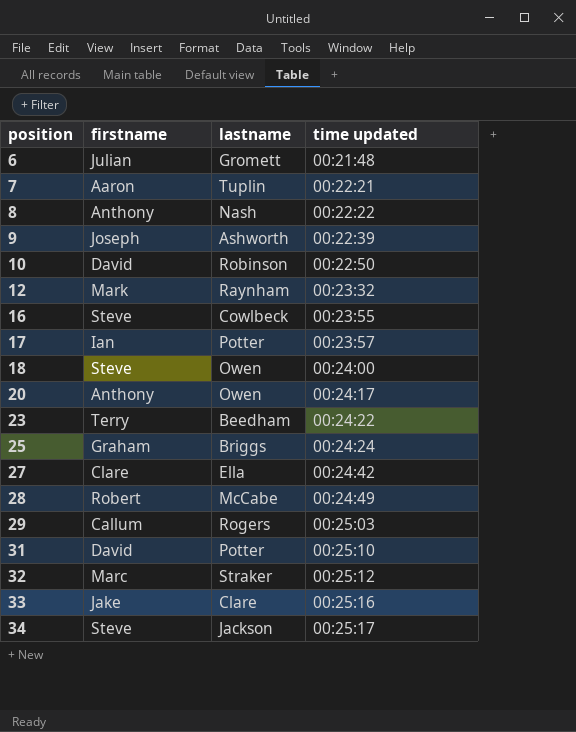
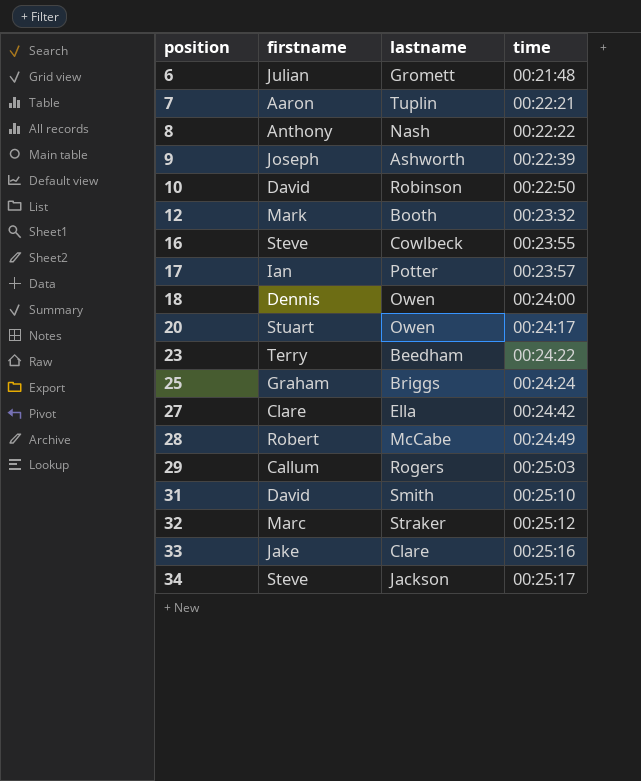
column name: time updated -> time
12 | lastname: Raynham -> Booth
18 | firstname: Steve -> Dennis
20 | firstname: Anthony -> Stuart
31 | lastname: Potter -> Smith

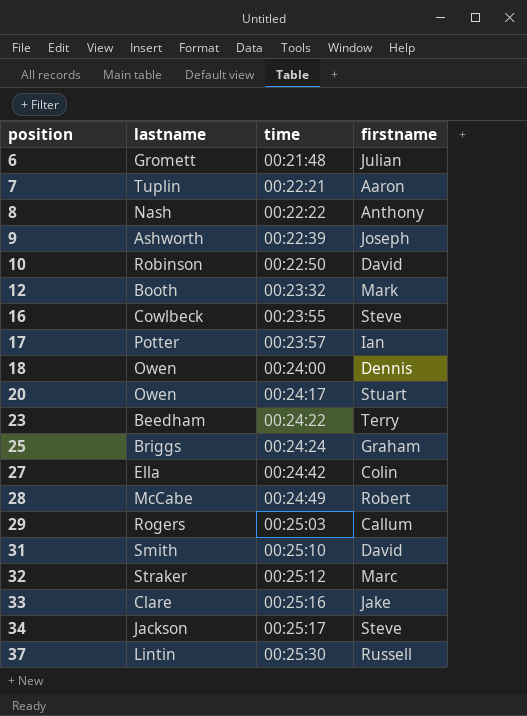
column firstname | position: 2 -> 4
27 | firstname: Clare -> Colin
row 37: none -> Lintin | 00:25:30 | Russell

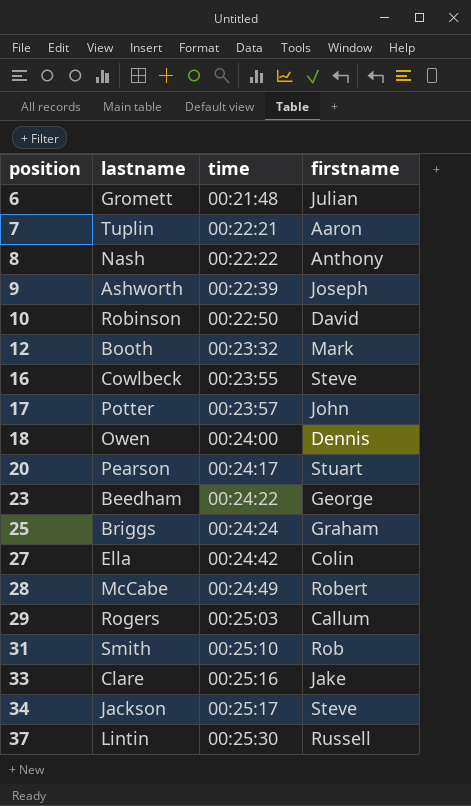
row 32: Straker | 00:25:12 | Marc -> none
17 | firstname: Ian -> John
20 | lastname: Owen -> Pearson
23 | firstname: Terry -> George
31 | firstname: David -> Rob

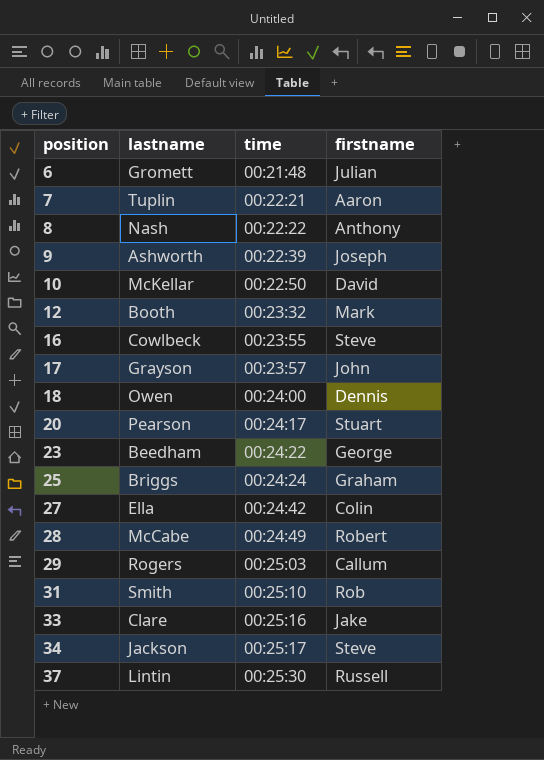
10 | lastname: Robinson -> McKellar
17 | lastname: Potter -> Grayson

